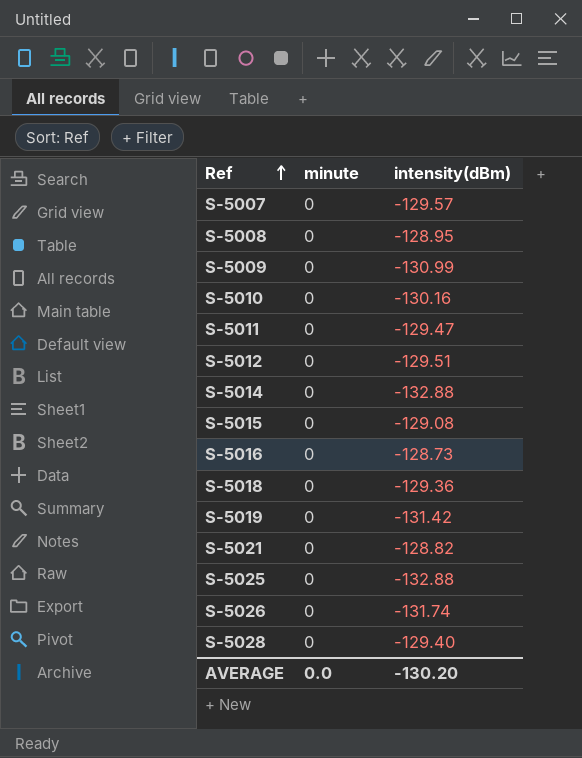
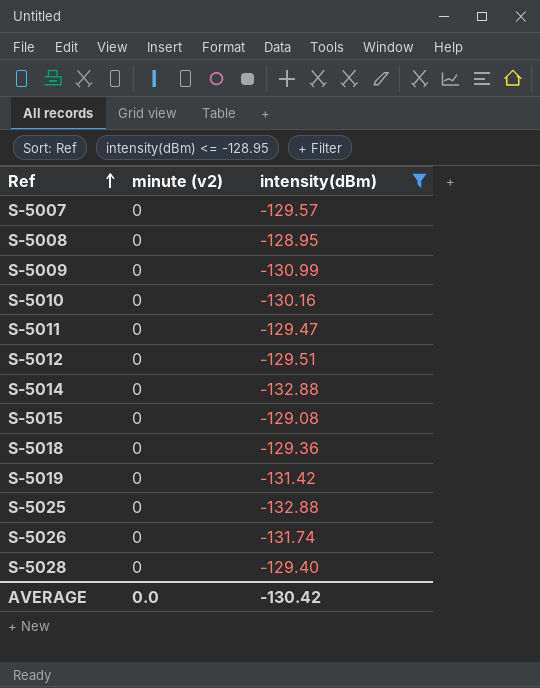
filter: none -> intensity(dBm) <= -128.95
column name: minute -> minute (v2)
AVERAGE | intensity(dBm): -130.20 -> -130.42

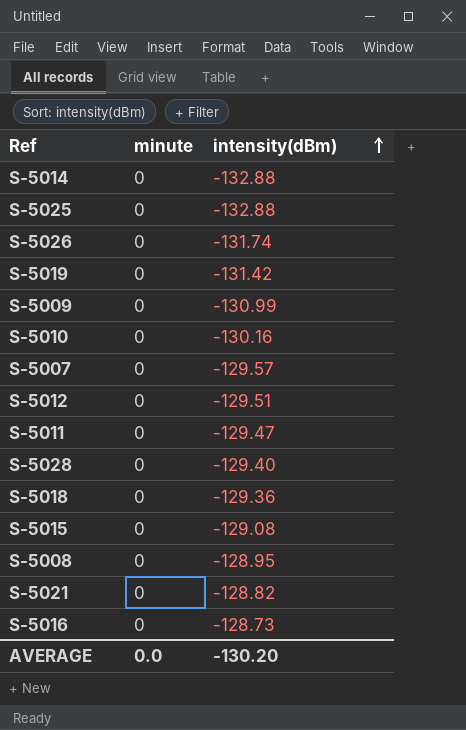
filter: intensity(dBm) <= -128.95 -> none
row order: Ref ascending -> intensity(dBm) ascending
column name: minute (v2) -> minute
AVERAGE | intensity(dBm): -130.42 -> -130.20

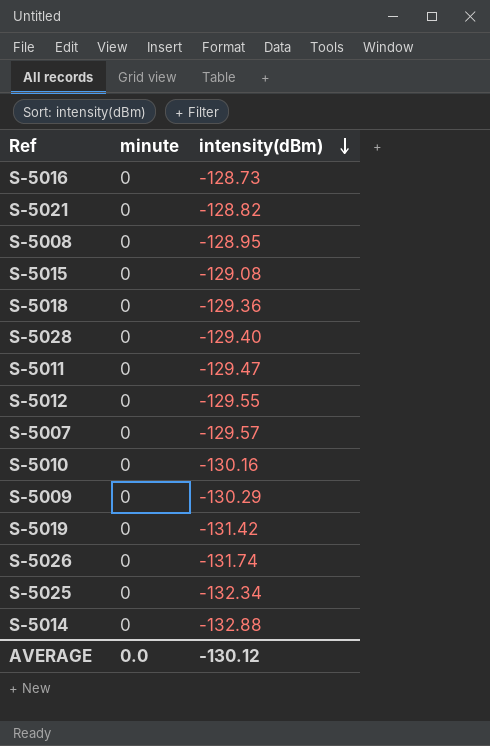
row order: intensity(dBm) ascending -> intensity(dBm) descending
S-5012 | intensity(dBm): -129.51 -> -129.55
S-5009 | intensity(dBm): -130.99 -> -130.29
S-5025 | intensity(dBm): -132.88 -> -132.34
AVERAGE | intensity(dBm): -130.20 -> -130.12

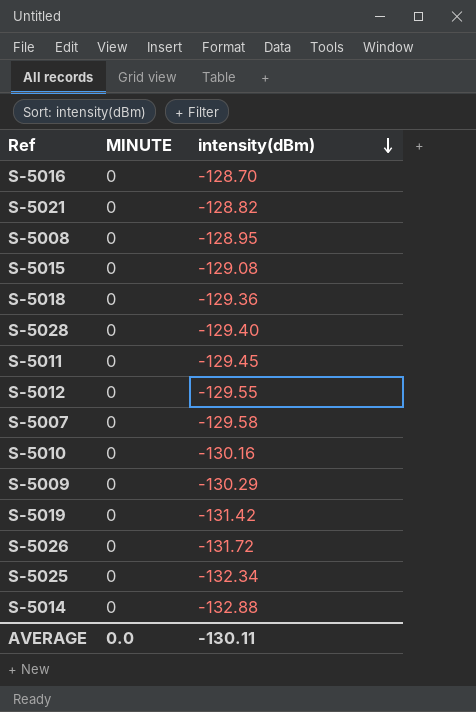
column name: minute -> MINUTE
S-5016 | intensity(dBm): -128.73 -> -128.70
S-5011 | intensity(dBm): -129.47 -> -129.45
S-5007 | intensity(dBm): -129.57 -> -129.58
S-5026 | intensity(dBm): -131.74 -> -131.72
AVERAGE | intensity(dBm): -130.12 -> -130.11

